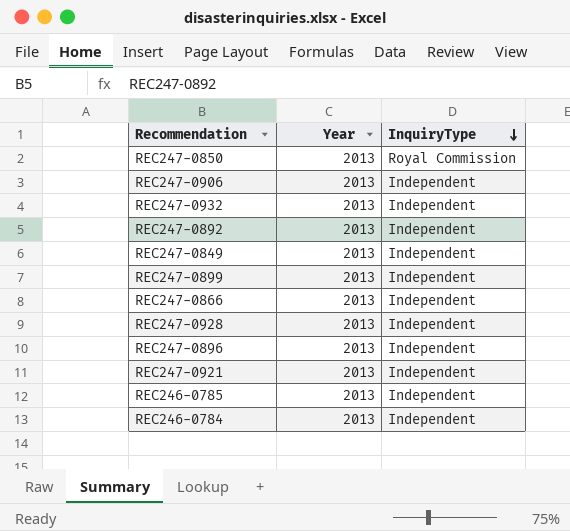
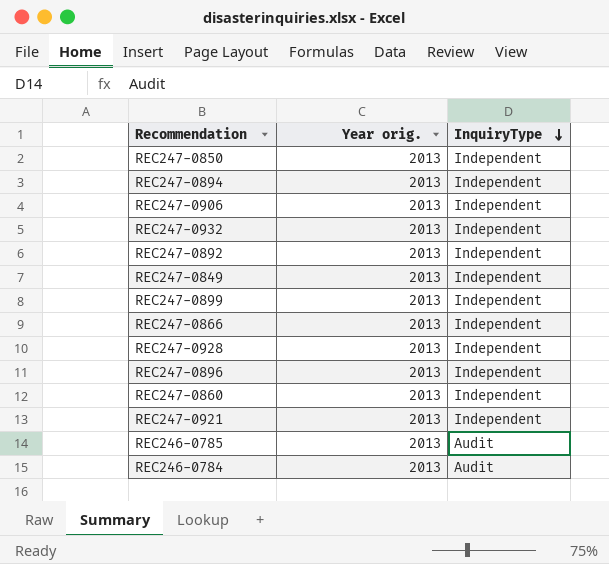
column name: Year -> Year orig.
REC247-0850 | InquiryType: Royal Commission -> Independent
row REC247-0894: none -> 2013 | Independent
row REC247-0860: none -> 2013 | Independent
REC246-0785 | InquiryType: Independent -> Audit
REC246-0784 | InquiryType: Independent -> Audit

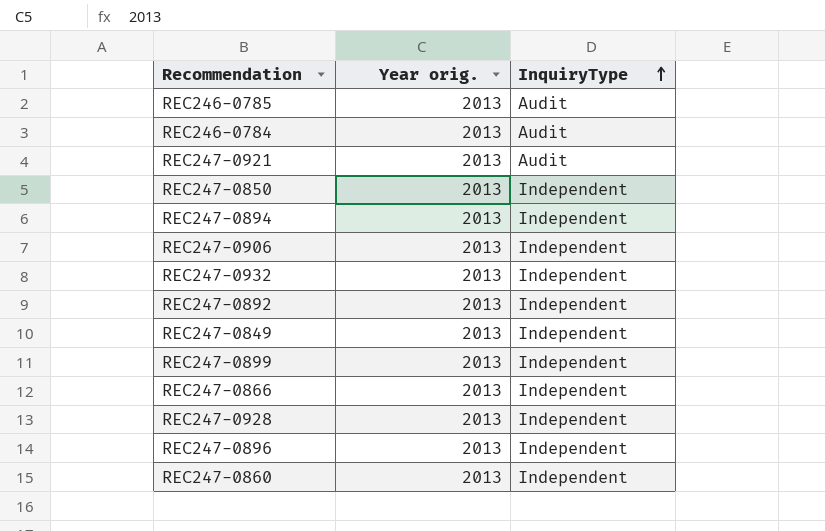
row order: InquiryType descending -> InquiryType ascending
REC247-0921 | InquiryType: Independent -> Audit

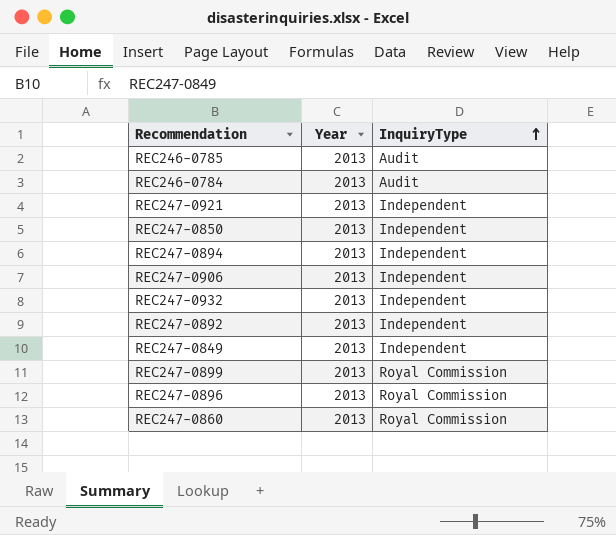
column name: Year orig. -> Year
row REC247-0866: 2013 | Independent -> none
row REC247-0928: 2013 | Independent -> none
REC247-0921 | InquiryType: Audit -> Independent
REC247-0899 | InquiryType: Independent -> Royal Commission
REC247-0896 | InquiryType: Independent -> Royal Commission
REC247-0860 | InquiryType: Independent -> Royal Commission

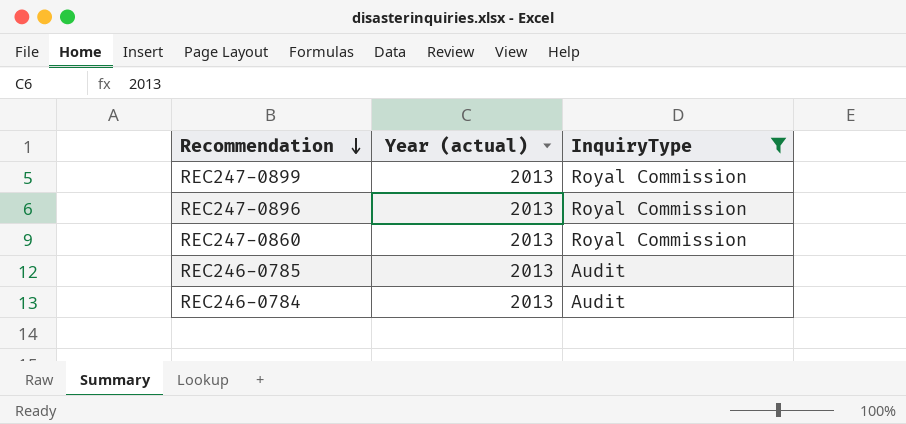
filter: none -> InquiryType != Independent
row order: InquiryType ascending -> Recommendation descending
column name: Year -> Year (actual)

